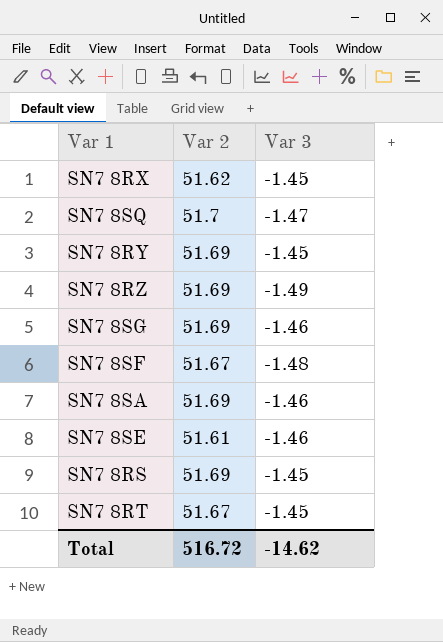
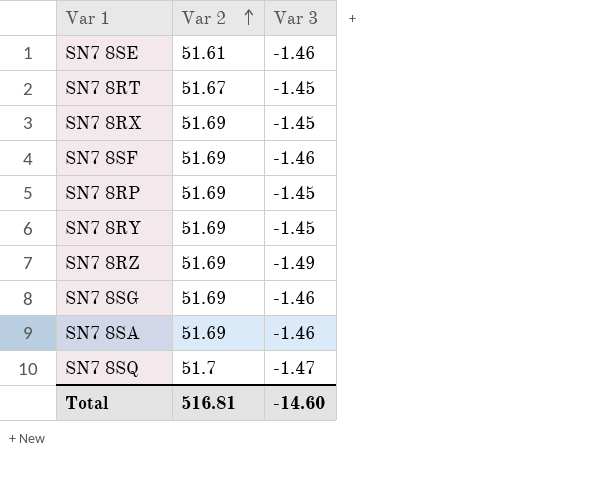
row order: none -> Var 2 ascending
row SN7 8RS: 51.69 | -1.45 -> none
SN7 8RX | Var 2: 51.62 -> 51.69
SN7 8SF | Var 2: 51.67 -> 51.69
SN7 8SF | Var 3: -1.48 -> -1.46
row SN7 8RP: none -> 51.69 | -1.45
Total | Var 2: 516.72 -> 516.81
Total | Var 3: -14.62 -> -14.60

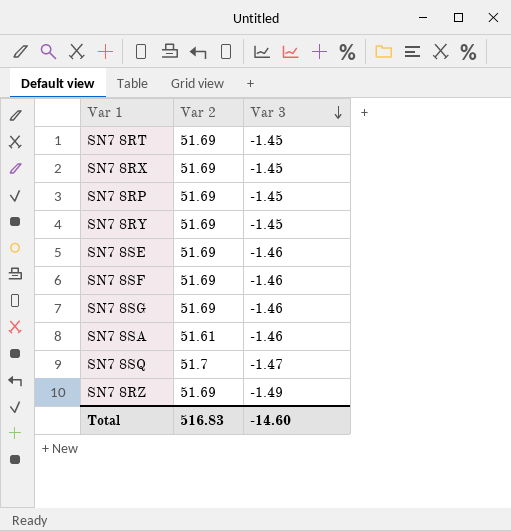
row order: Var 2 ascending -> Var 3 descending
SN7 8RT | Var 2: 51.67 -> 51.69
SN7 8SE | Var 2: 51.61 -> 51.69
SN7 8SA | Var 2: 51.69 -> 51.61
Total | Var 2: 516.81 -> 516.83

